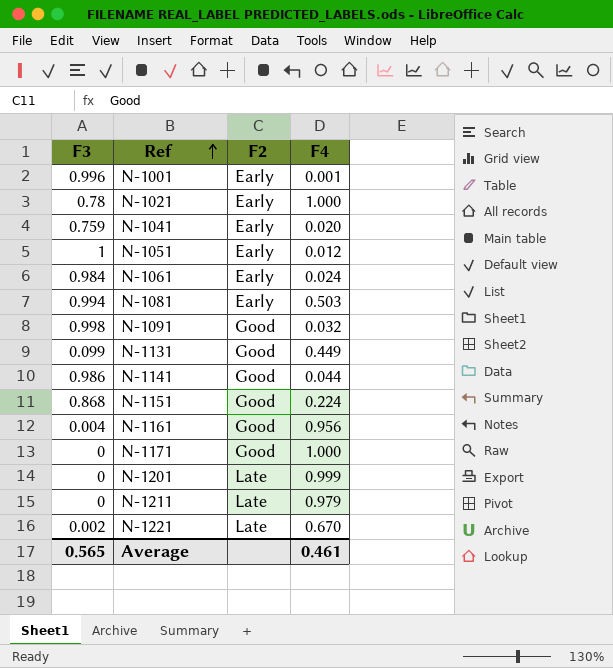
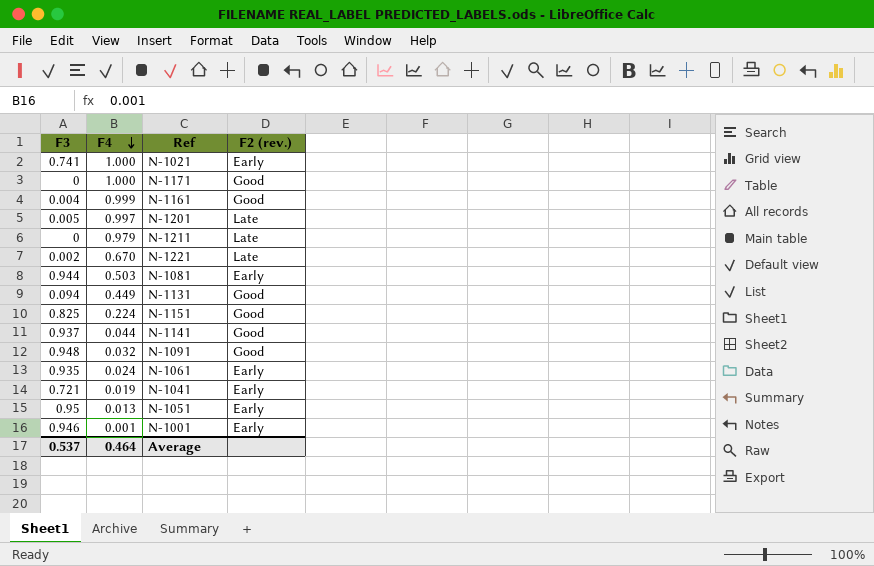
row order: Ref ascending -> F4 descending
column F4 | position: 4 -> 2
column name: F2 -> F2 (rev.)
N-1021 | F3: 0.78 -> 0.741
N-1161 | F4: 0.956 -> 0.999
N-1201 | F3: 0 -> 0.005
N-1201 | F4: 0.999 -> 0.997
N-1081 | F3: 0.994 -> 0.944
N-1131 | F3: 0.099 -> 0.094
N-1151 | F3: 0.868 -> 0.825
N-1141 | F3: 0.986 -> 0.937
N-1091 | F3: 0.998 -> 0.948
N-1061 | F3: 0.984 -> 0.935
N-1041 | F3: 0.759 -> 0.721
N-1041 | F4: 0.020 -> 0.019
N-1051 | F3: 1 -> 0.95
N-1051 | F4: 0.012 -> 0.013
N-1001 | F3: 0.996 -> 0.946
Average | F3: 0.565 -> 0.537
Average | F4: 0.461 -> 0.464

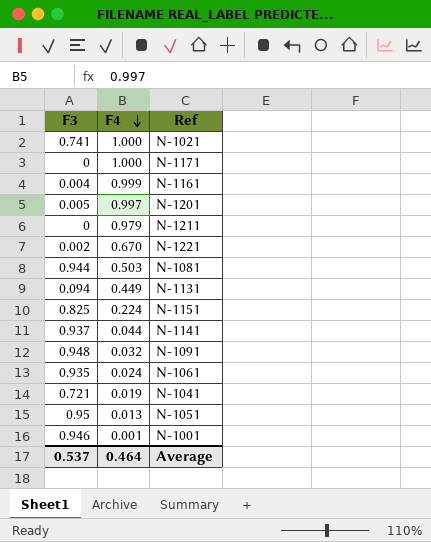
column F2 (rev.) | position: 4 -> none

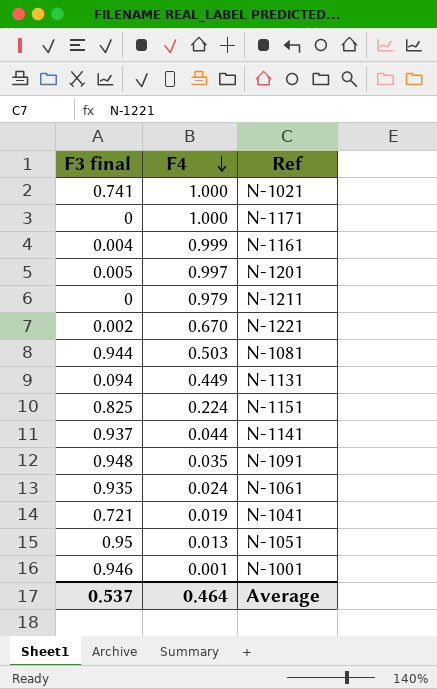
column name: F3 -> F3 final
N-1091 | F4: 0.032 -> 0.035

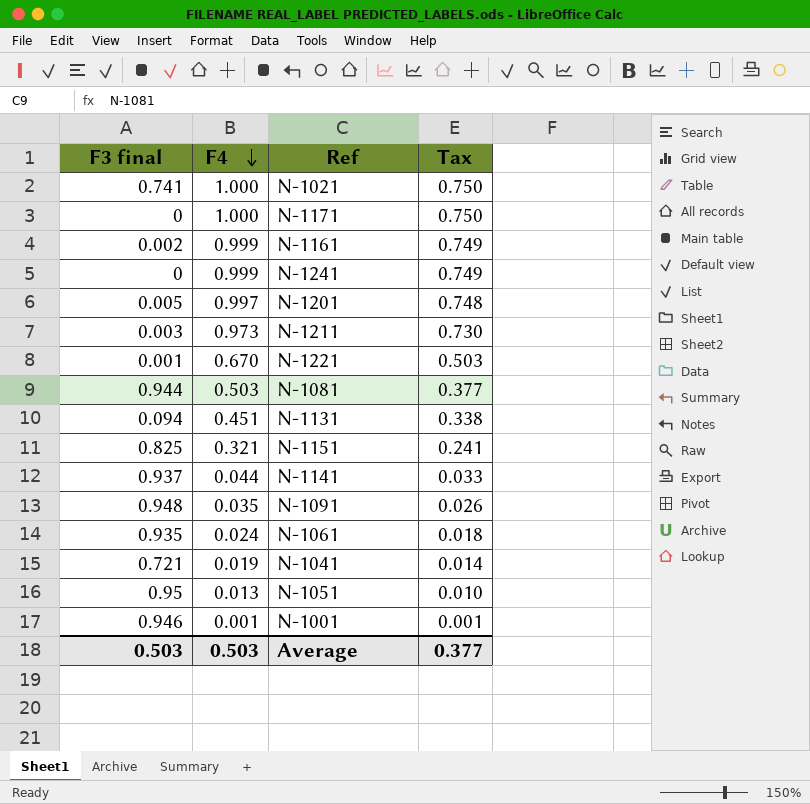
column Tax | formula: none -> [F4] * 0.75
N-1161 | F3 final: 0.004 -> 0.002
row N-1241: none -> 0 | 0.999 | 0.749
N-1211 | F3 final: 0 -> 0.003
N-1211 | F4: 0.979 -> 0.973
N-1221 | F3 final: 0.002 -> 0.001
N-1131 | F4: 0.449 -> 0.451
N-1151 | F4: 0.224 -> 0.321
Average | F3 final: 0.537 -> 0.503
Average | F4: 0.464 -> 0.503

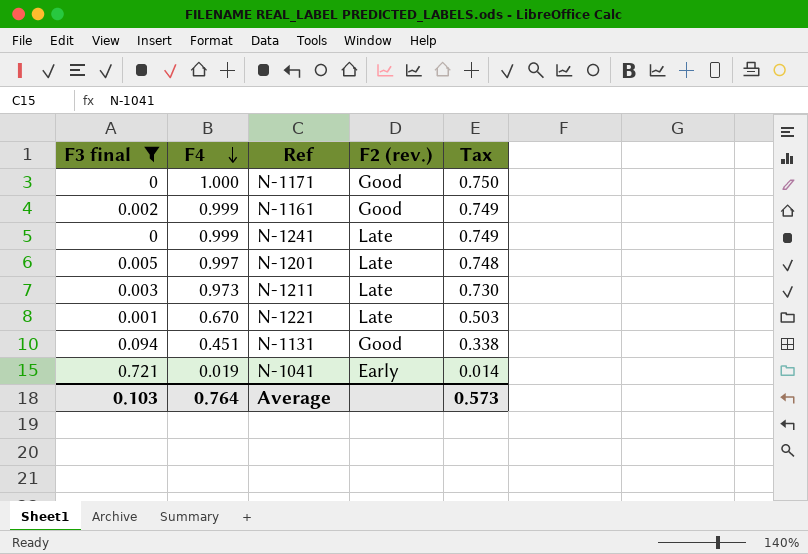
filter: none -> F3 final <= 0.721
column F2 (rev.) | position: none -> 4
Average | F3 final: 0.503 -> 0.103
Average | F4: 0.503 -> 0.764
Average | Tax: 0.377 -> 0.573

